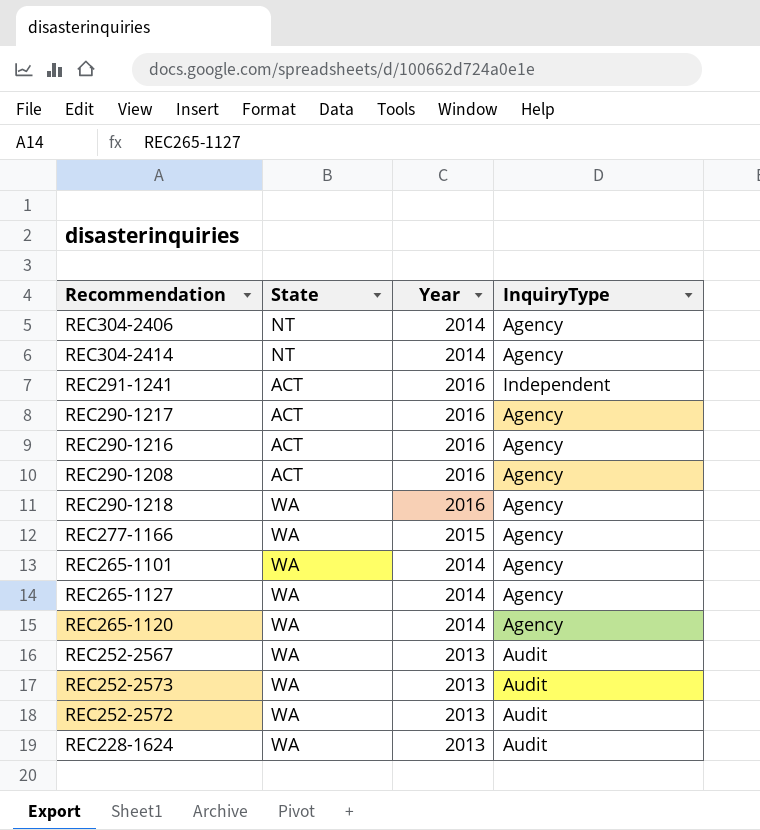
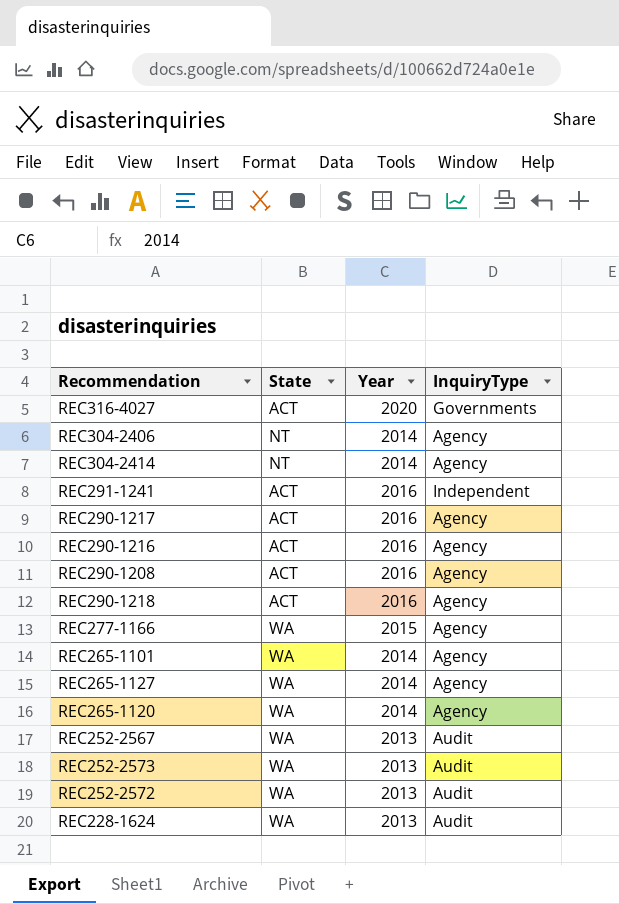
row REC316-4027: none -> ACT | 2020 | Governments
REC290-1218 | State: WA -> ACT

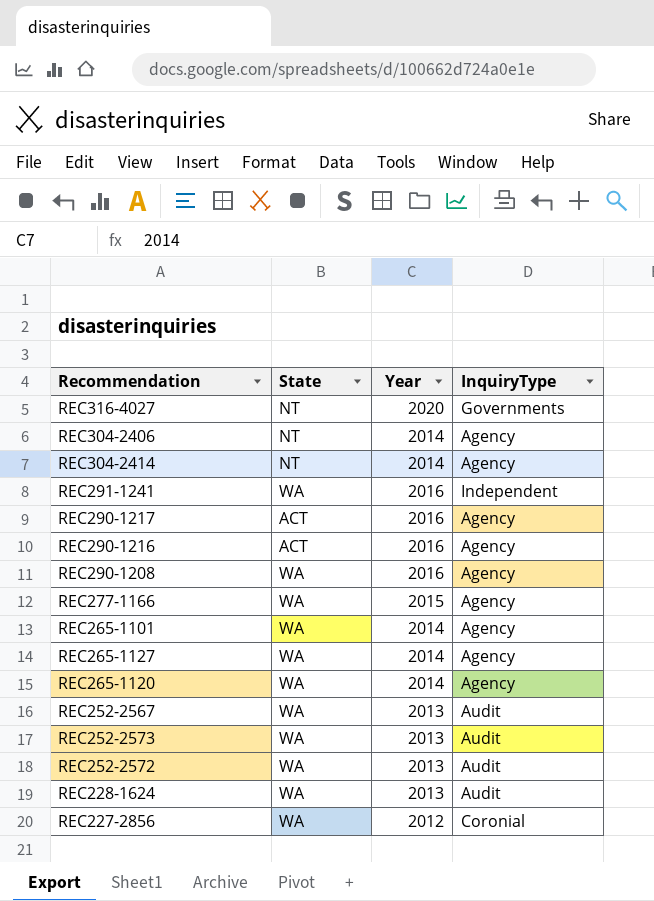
row REC290-1218: ACT | 2016 | Agency -> none
REC316-4027 | State: ACT -> NT
REC291-1241 | State: ACT -> WA
REC290-1208 | State: ACT -> WA
row REC227-2856: none -> WA | 2012 | Coronial

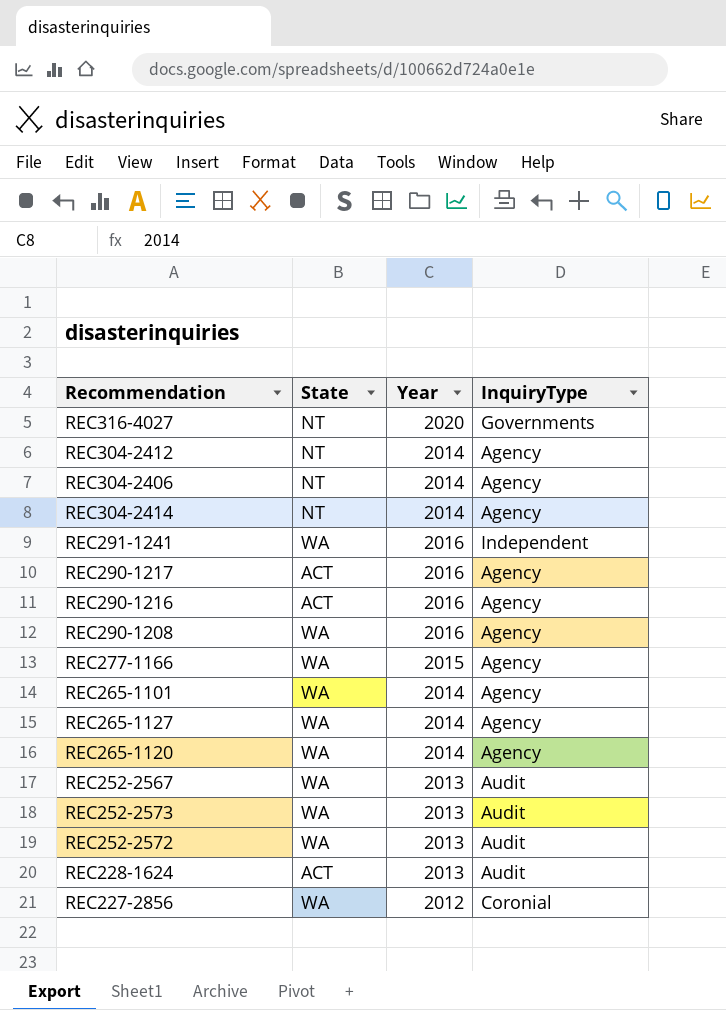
row REC304-2412: none -> NT | 2014 | Agency
REC228-1624 | State: WA -> ACT

